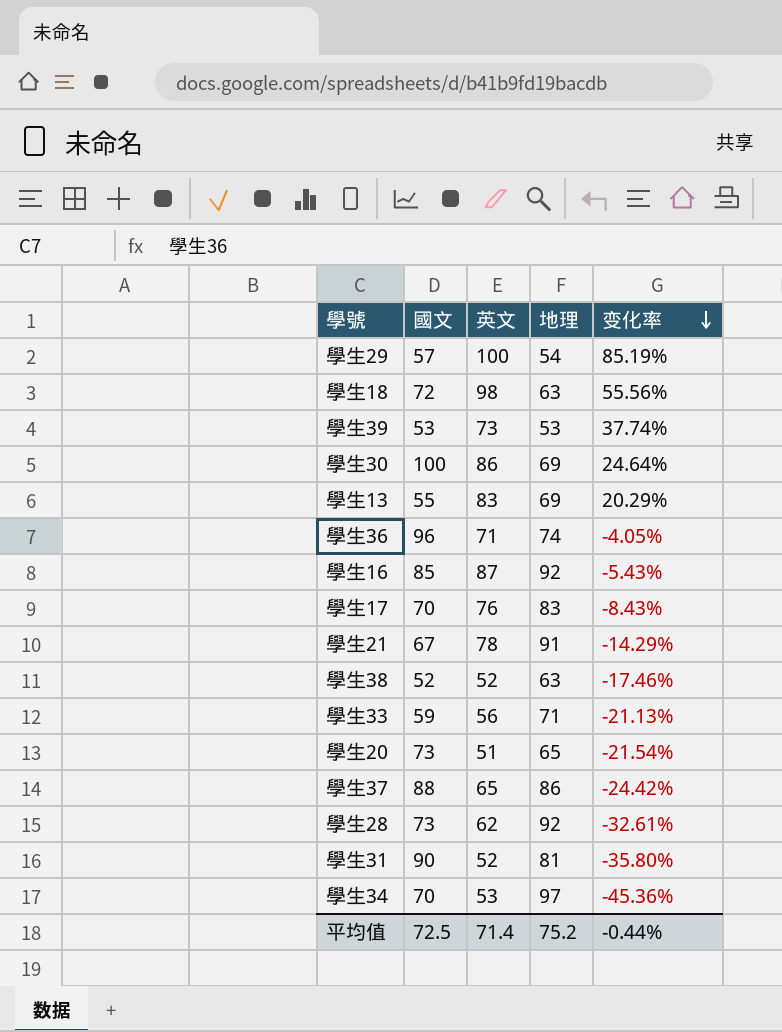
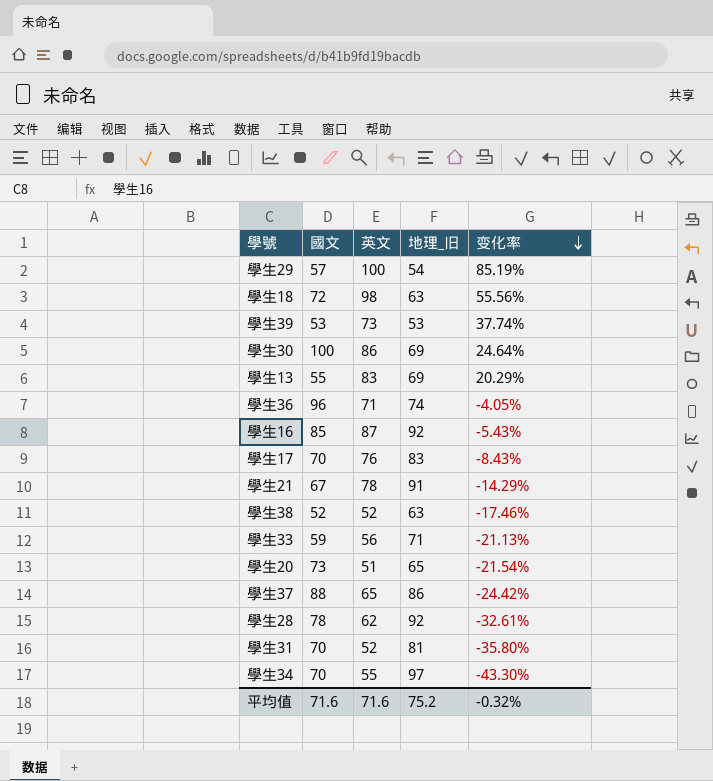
column name: 地理 -> 地理_旧
學生28 | 國文: 73 -> 78
學生31 | 國文: 90 -> 70
學生34 | 英文: 53 -> 55
學生34 | 变化率: -45.36% -> -43.30%
平均值 | 國文: 72.5 -> 71.6
平均值 | 英文: 71.4 -> 71.6
平均值 | 变化率: -0.44% -> -0.32%

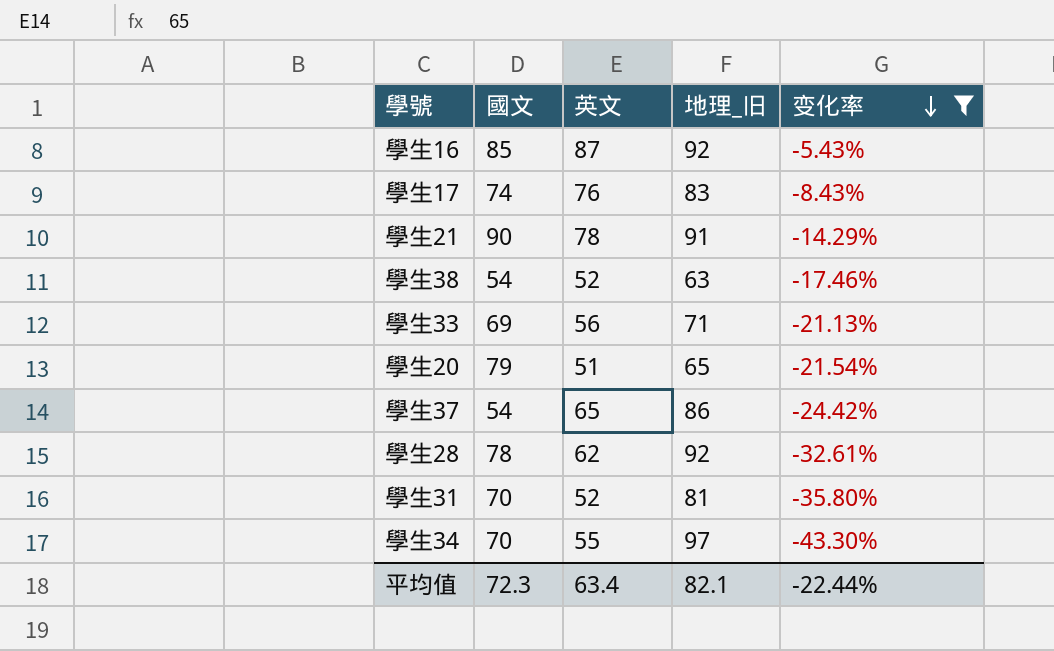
filter: none -> 变化率 <= -5.43%
學生17 | 國文: 70 -> 74
學生21 | 國文: 67 -> 90
學生38 | 國文: 52 -> 54
學生33 | 國文: 59 -> 69
學生20 | 國文: 73 -> 79
學生37 | 國文: 88 -> 54
平均值 | 國文: 71.6 -> 72.3
平均值 | 英文: 71.6 -> 63.4
平均值 | 地理_旧: 75.2 -> 82.1
平均值 | 变化率: -0.32% -> -22.44%

